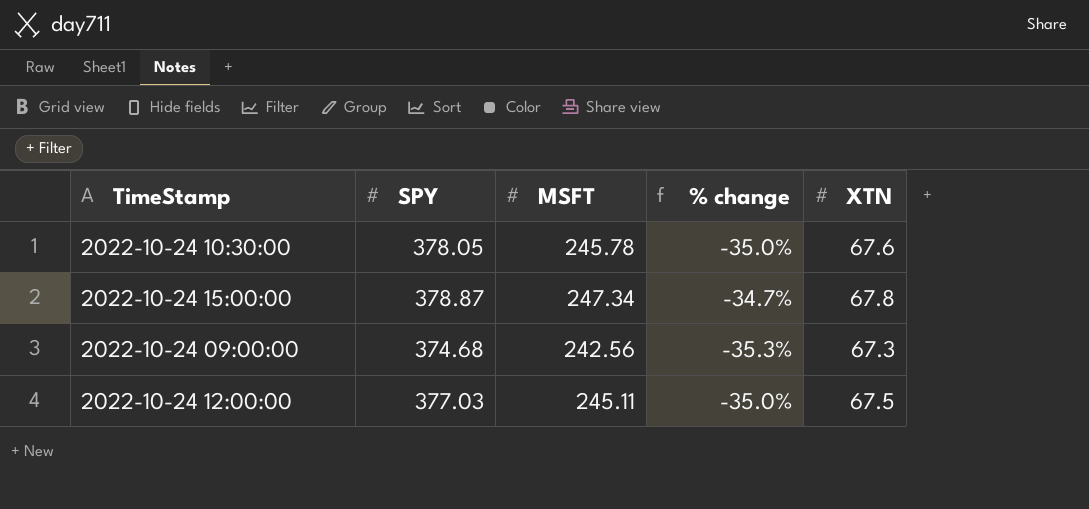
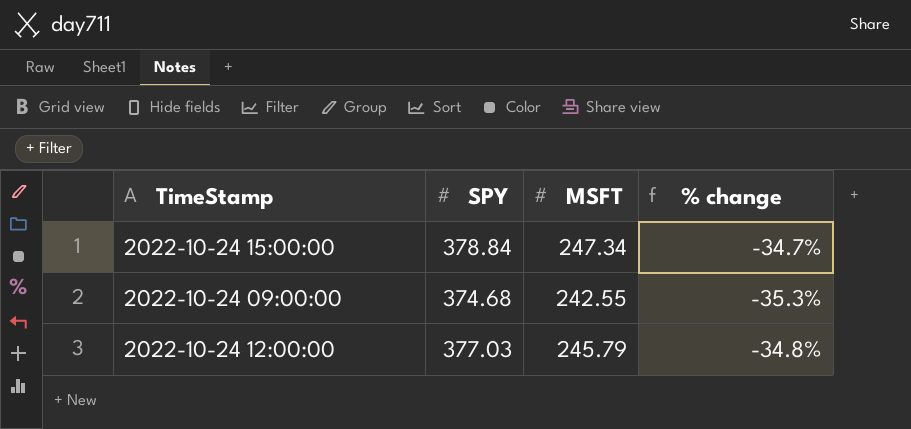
column XTN | position: 5 -> none
row 2022-10-24 10:30:00: 378.05 | 245.78 | -35.0% | 67.6 -> none
2022-10-24 15:00:00 | SPY: 378.87 -> 378.84
2022-10-24 09:00:00 | MSFT: 242.56 -> 242.55
2022-10-24 12:00:00 | MSFT: 245.11 -> 245.79
2022-10-24 12:00:00 | % change: -35.0% -> -34.8%

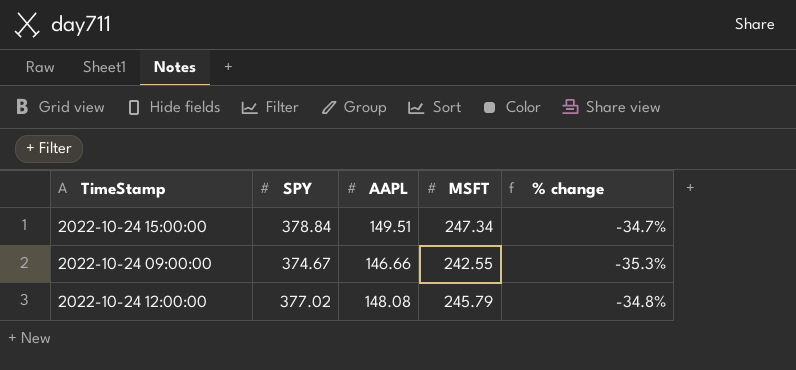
column AAPL | position: none -> 3
2022-10-24 09:00:00 | SPY: 374.68 -> 374.67
2022-10-24 12:00:00 | SPY: 377.03 -> 377.02

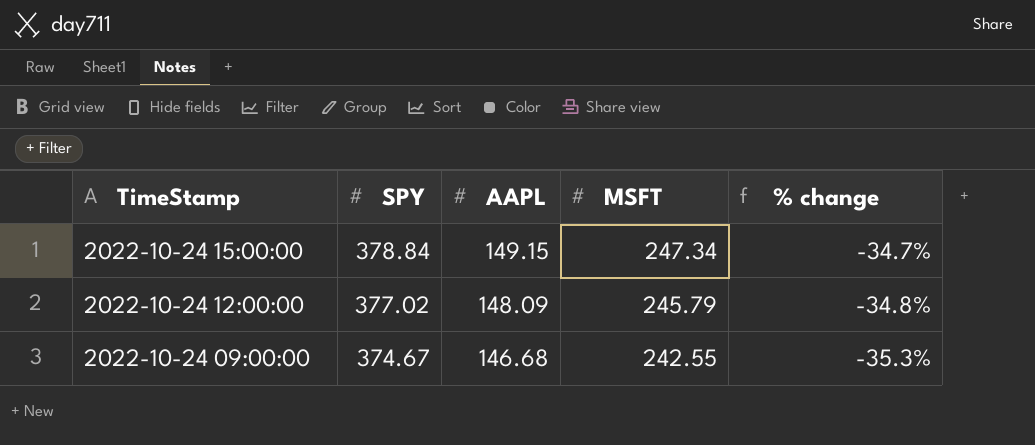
row order: none -> TimeStamp descending
2022-10-24 15:00:00 | AAPL: 149.51 -> 149.15
2022-10-24 12:00:00 | AAPL: 148.08 -> 148.09
2022-10-24 09:00:00 | AAPL: 146.66 -> 146.68

